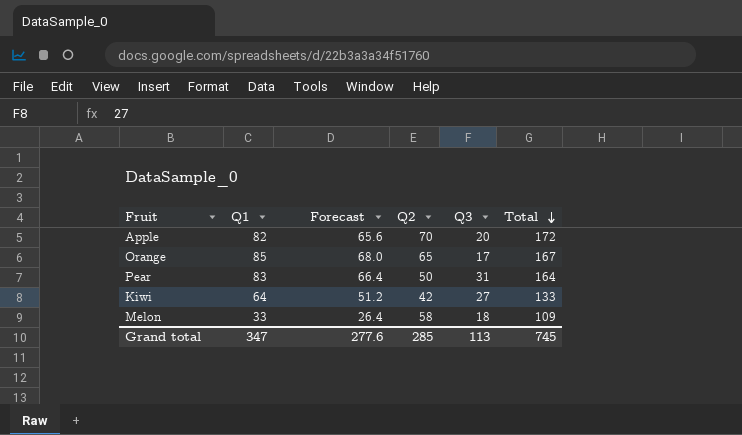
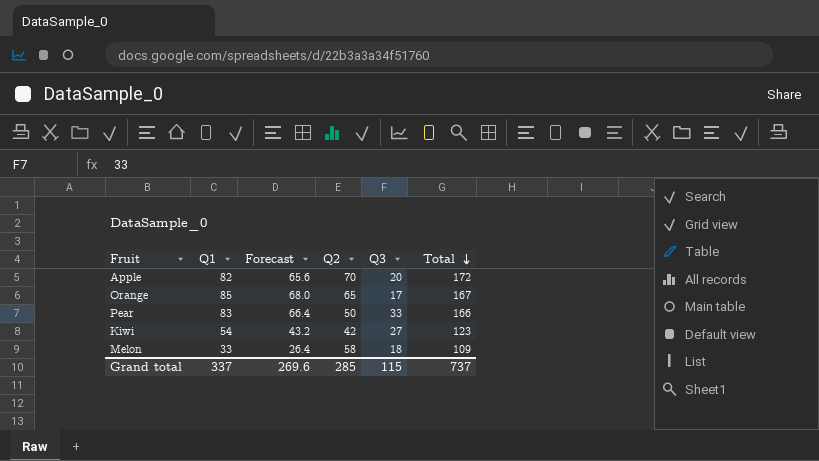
Pear | Q3: 31 -> 33
Pear | Total: 164 -> 166
Kiwi | Q1: 64 -> 54
Kiwi | Forecast: 51.2 -> 43.2
Kiwi | Total: 133 -> 123
Grand total | Q1: 347 -> 337
Grand total | Forecast: 277.6 -> 269.6
Grand total | Q3: 113 -> 115
Grand total | Total: 745 -> 737

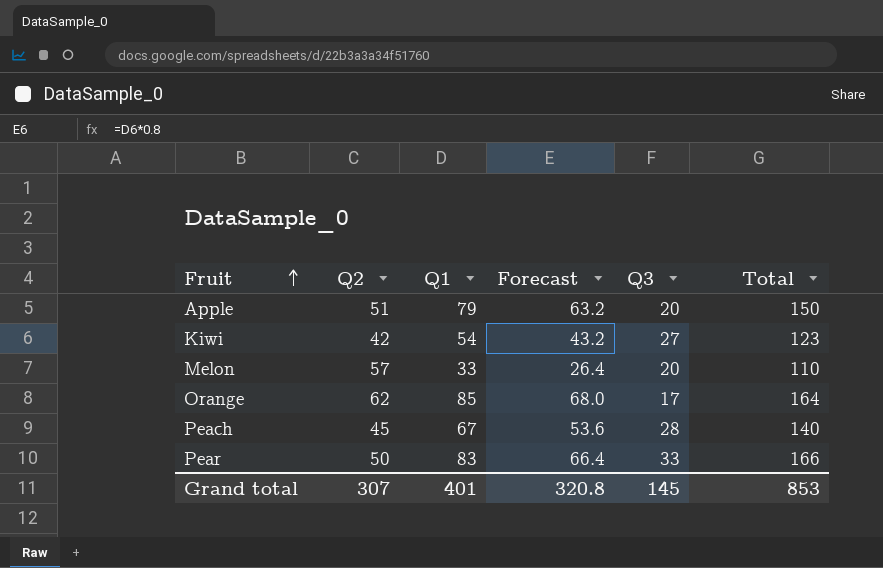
row order: Total descending -> Fruit ascending
column Q2 | position: 4 -> 2
Apple | Q2: 70 -> 51
Apple | Q1: 82 -> 79
Apple | Forecast: 65.6 -> 63.2
Apple | Total: 172 -> 150
Melon | Q2: 58 -> 57
Melon | Q3: 18 -> 20
Melon | Total: 109 -> 110
Orange | Q2: 65 -> 62
Orange | Total: 167 -> 164
row Peach: none -> 45 | 67 | 53.6 | 28 | 140
Grand total | Q2: 285 -> 307
Grand total | Q1: 337 -> 401
Grand total | Forecast: 269.6 -> 320.8
Grand total | Q3: 115 -> 145
Grand total | Total: 737 -> 853

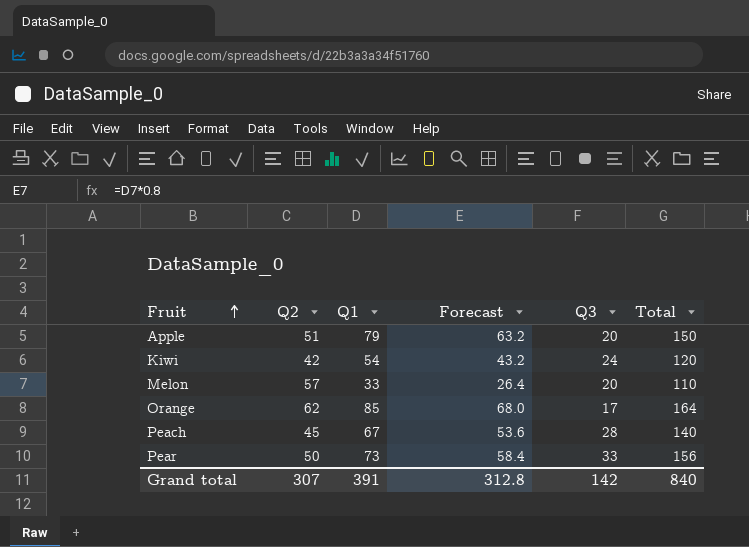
Kiwi | Q3: 27 -> 24
Kiwi | Total: 123 -> 120
Pear | Q1: 83 -> 73
Pear | Forecast: 66.4 -> 58.4
Pear | Total: 166 -> 156
Grand total | Q1: 401 -> 391
Grand total | Forecast: 320.8 -> 312.8
Grand total | Q3: 145 -> 142
Grand total | Total: 853 -> 840

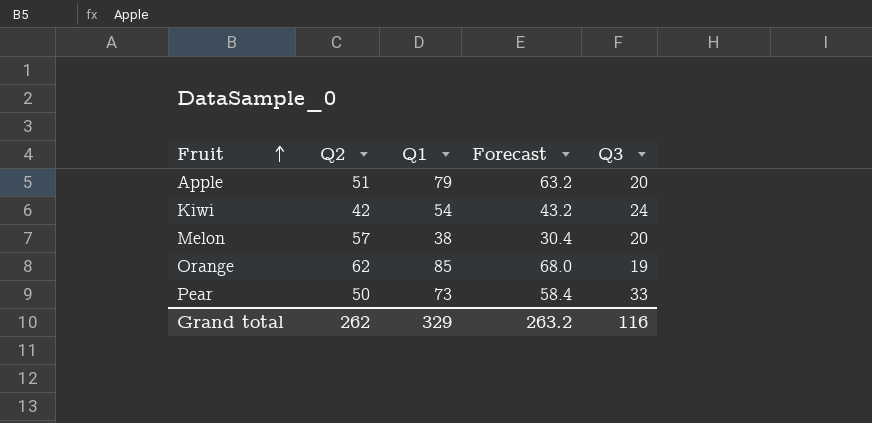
column Total | formula: [Q2] + [Q1] + [Q3] -> none
row Peach: 45 | 67 | 53.6 | 28 | 140 -> none
Melon | Q1: 33 -> 38
Melon | Forecast: 26.4 -> 30.4
Orange | Q3: 17 -> 19
Grand total | Q2: 307 -> 262
Grand total | Q1: 391 -> 329
Grand total | Forecast: 312.8 -> 263.2
Grand total | Q3: 142 -> 116

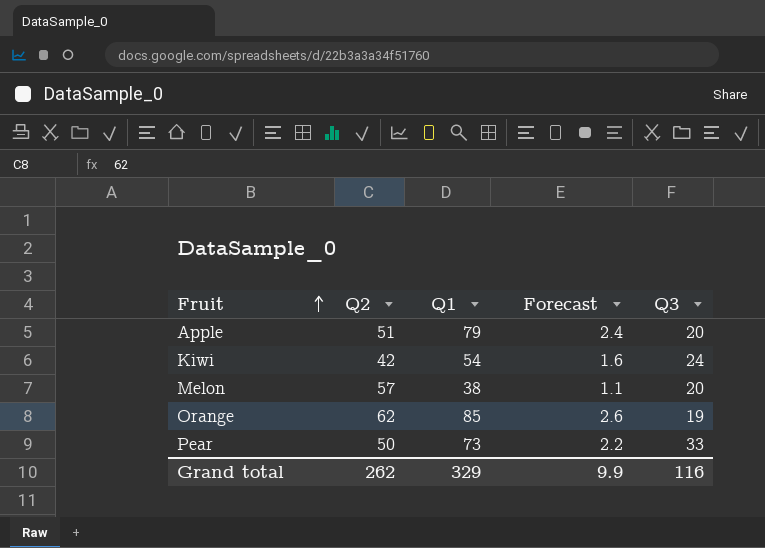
column Forecast | formula: [Q1] * 0.8 -> [Q1] * 0.03
Grand total | Forecast: 263.2 -> 9.9

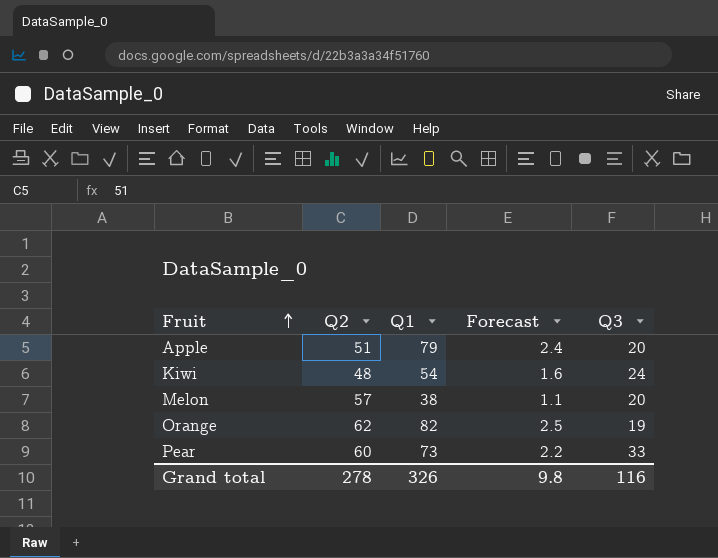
Kiwi | Q2: 42 -> 48
Orange | Q1: 85 -> 82
Orange | Forecast: 2.6 -> 2.5
Pear | Q2: 50 -> 60
Grand total | Q2: 262 -> 278
Grand total | Q1: 329 -> 326
Grand total | Forecast: 9.9 -> 9.8

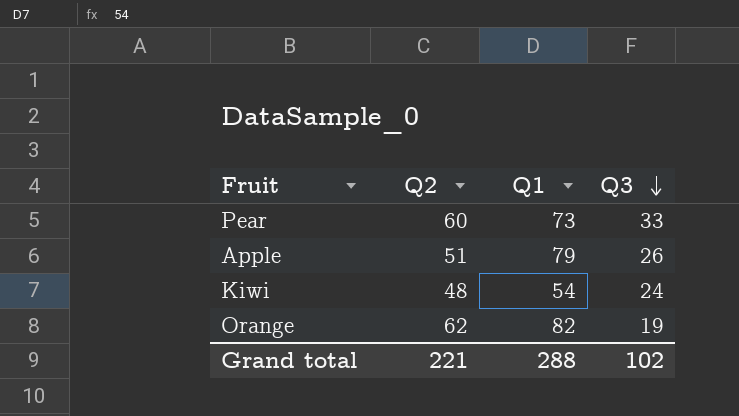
row order: Fruit ascending -> Q3 descending
column Forecast | formula: [Q1] * 0.03 -> none
row Melon: 57 | 38 | 1.1 | 20 -> none
Apple | Q3: 20 -> 26
Grand total | Q2: 278 -> 221
Grand total | Q1: 326 -> 288
Grand total | Q3: 116 -> 102

